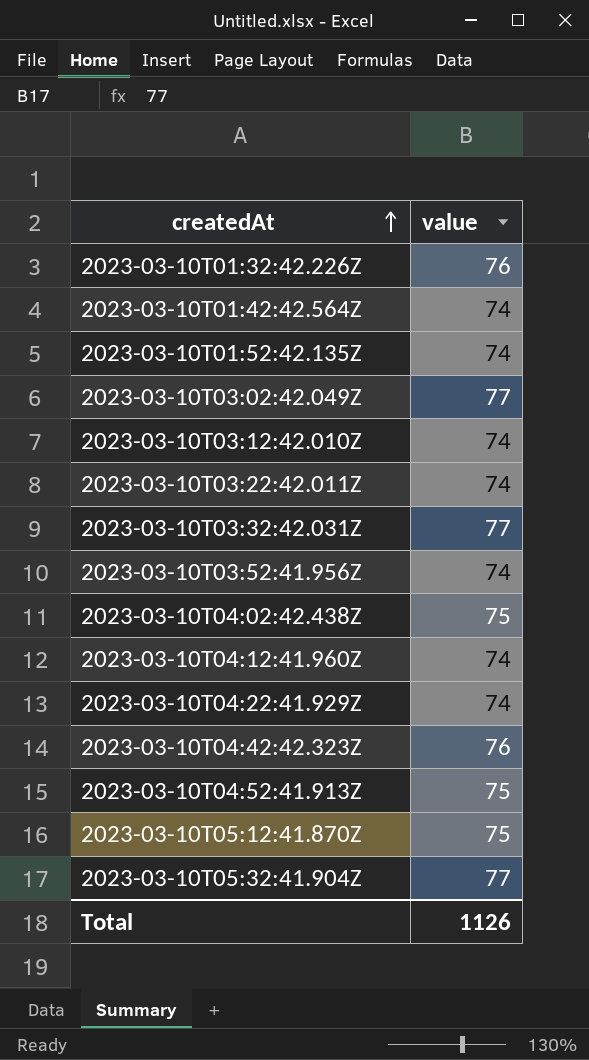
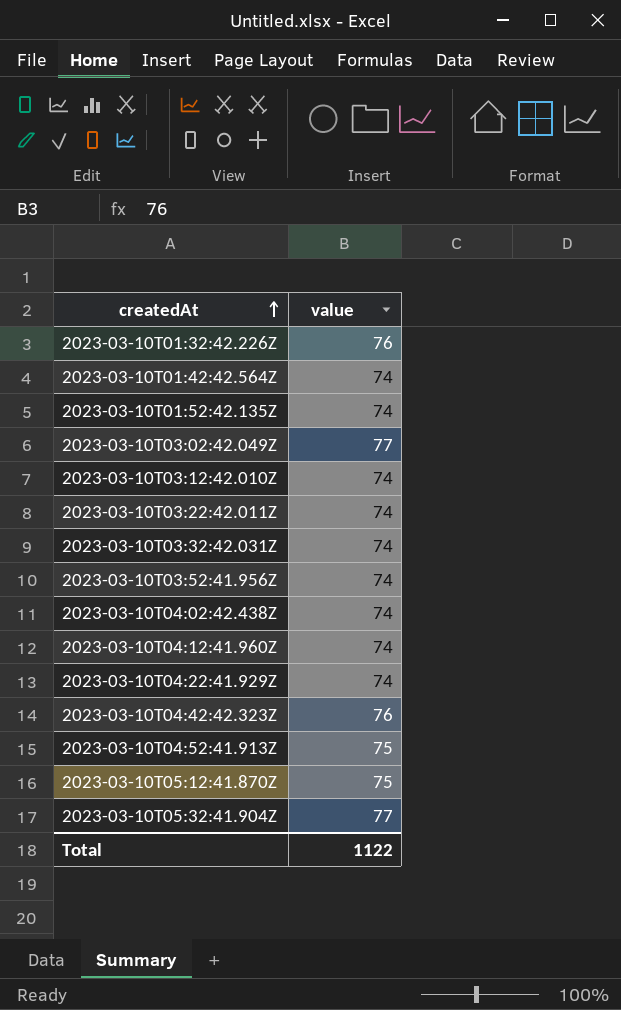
2023-03-10T03:32:42.031Z | value: 77 -> 74
2023-03-10T04:02:42.438Z | value: 75 -> 74
Total | value: 1126 -> 1122

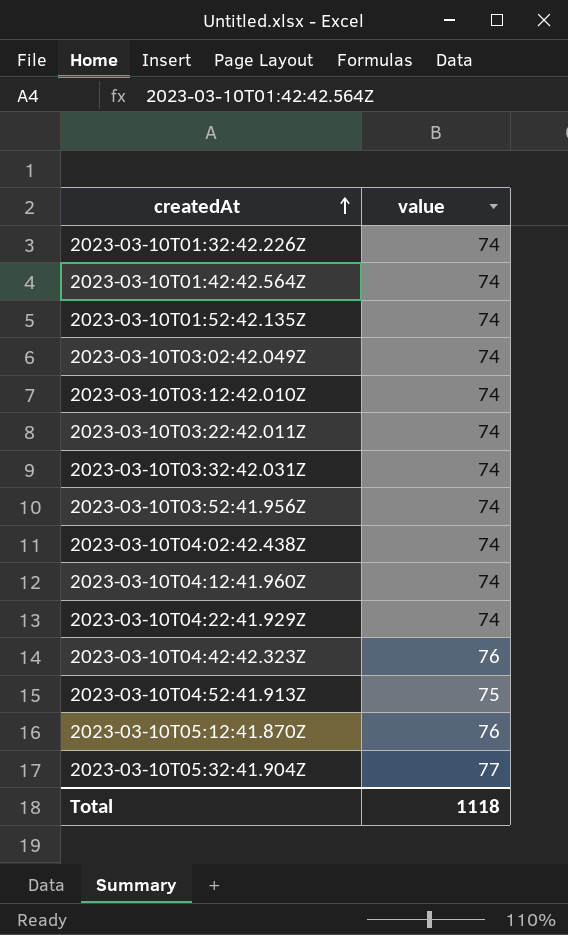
2023-03-10T01:32:42.226Z | value: 76 -> 74
2023-03-10T03:02:42.049Z | value: 77 -> 74
2023-03-10T05:12:41.870Z | value: 75 -> 76
Total | value: 1122 -> 1118

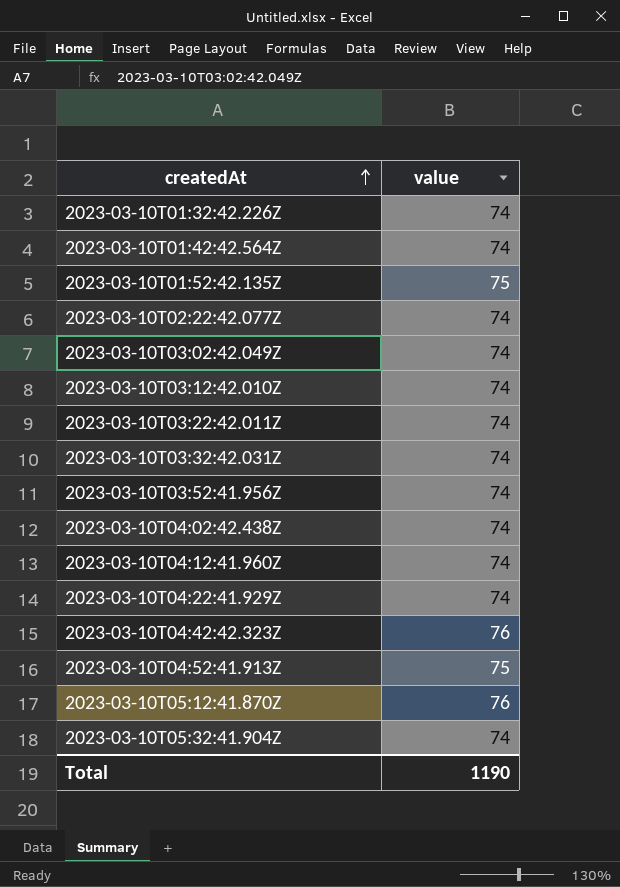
2023-03-10T01:52:42.135Z | value: 74 -> 75
row 2023-03-10T02:22:42.077Z: none -> 74
2023-03-10T05:32:41.904Z | value: 77 -> 74
Total | value: 1118 -> 1190

